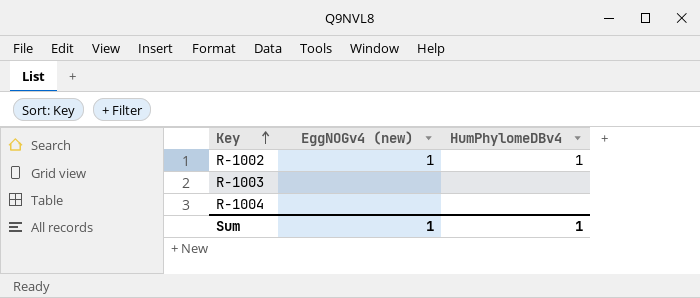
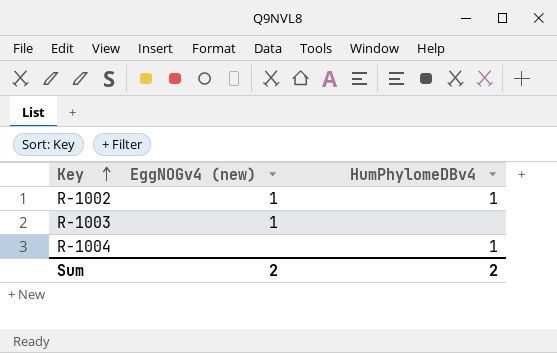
R-1003 | EggNOGv4 (new): none -> 1
R-1004 | HumPhylomeDBv4: none -> 1
Sum | EggNOGv4 (new): 1 -> 2
Sum | HumPhylomeDBv4: 1 -> 2

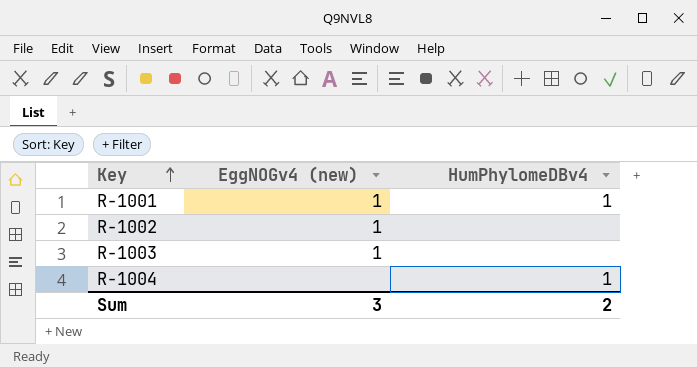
row R-1001: none -> 1 | 1
R-1002 | HumPhylomeDBv4: 1 -> none
Sum | EggNOGv4 (new): 2 -> 3

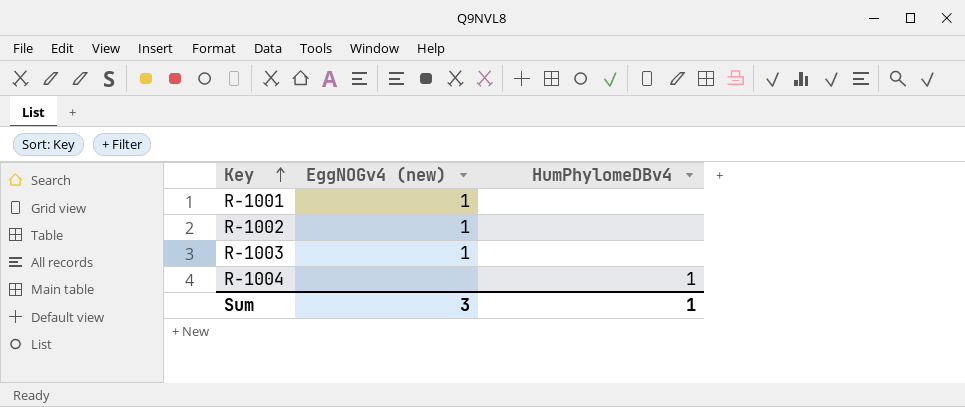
R-1001 | HumPhylomeDBv4: 1 -> none
Sum | HumPhylomeDBv4: 2 -> 1

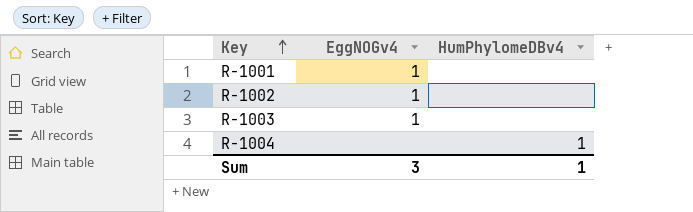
column name: EggNOGv4 (new) -> EggNOGv4

